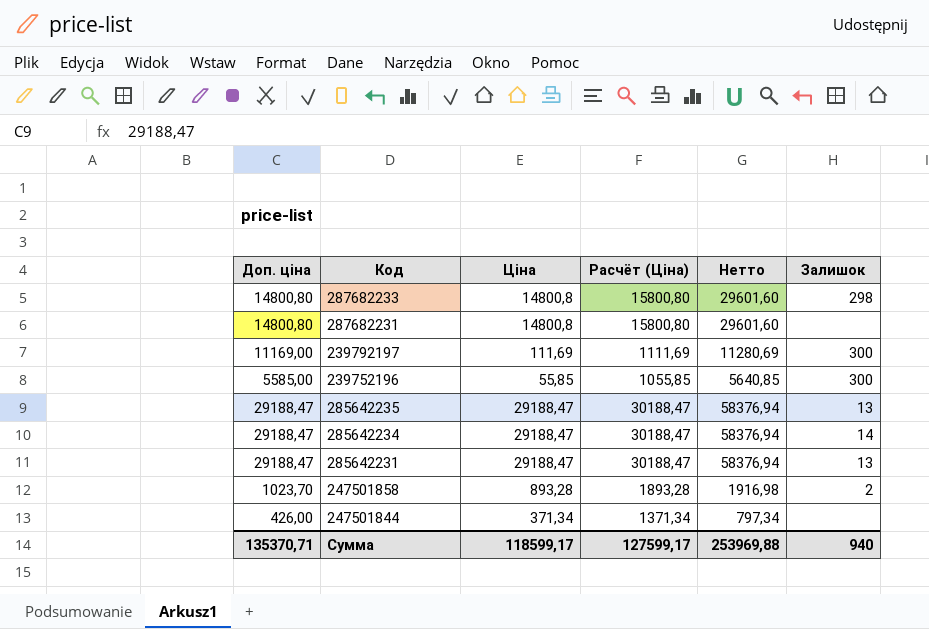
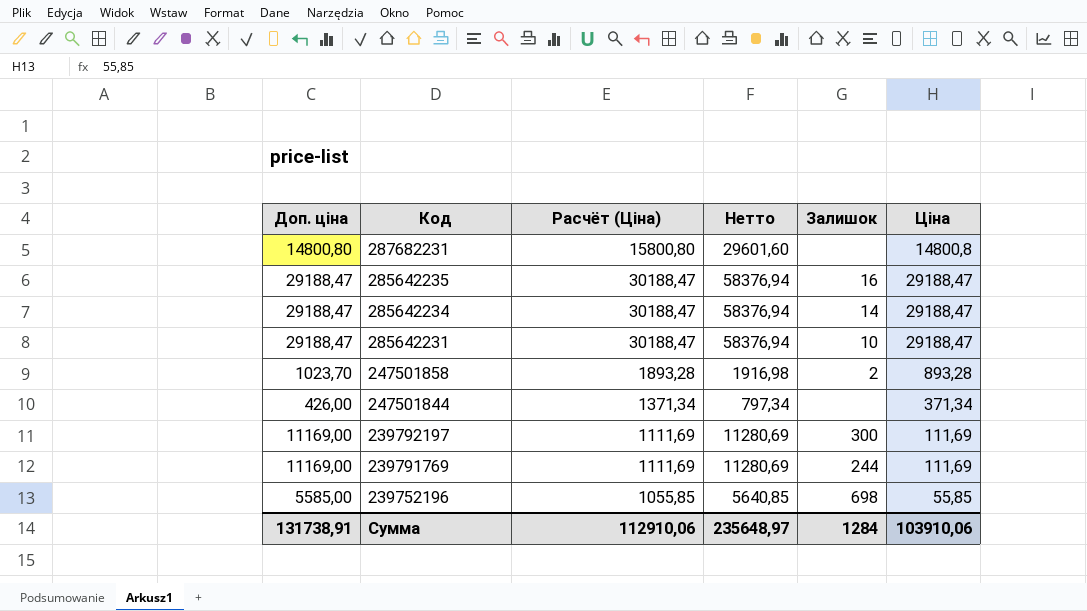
row order: none -> Код descending
column Ціна | position: 3 -> 6
row 287682233: 14800,80 | 14800,8 | 15800,80 | 29601,60 | 298 -> none
285642235 | Залишок: 13 -> 16
285642231 | Залишок: 13 -> 10
row 239791769: none -> 11169,00 | 1111,69 | 11280,69 | 244 | 111,69
239752196 | Залишок: 300 -> 698
Сумма | Доп. ціна: 135370,71 -> 131738,91
Сумма | Расчёт (Ціна): 127599,17 -> 112910,06
Сумма | Нетто: 253969,88 -> 235648,97
Сумма | Залишок: 940 -> 1284
Сумма | Ціна: 118599,17 -> 103910,06

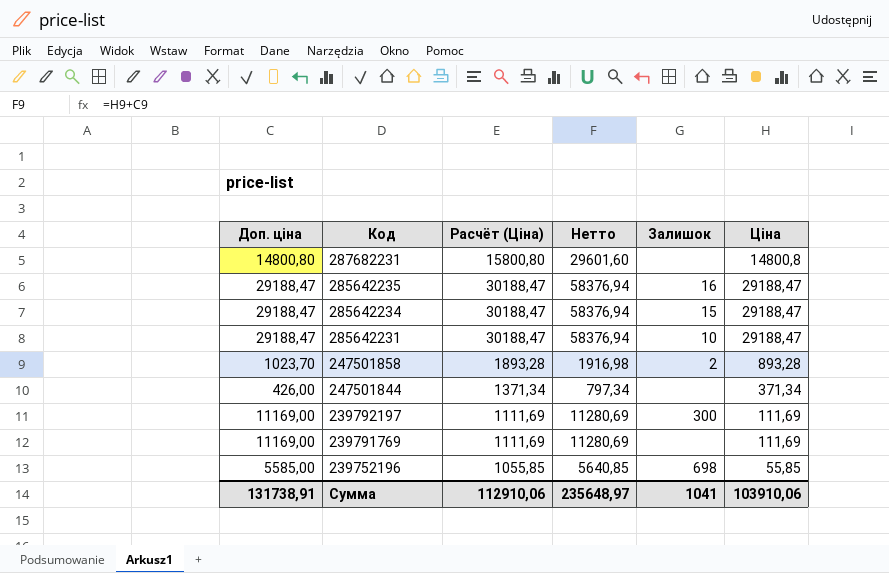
285642234 | Залишок: 14 -> 15
239791769 | Залишок: 244 -> none
Сумма | Залишок: 1284 -> 1041

